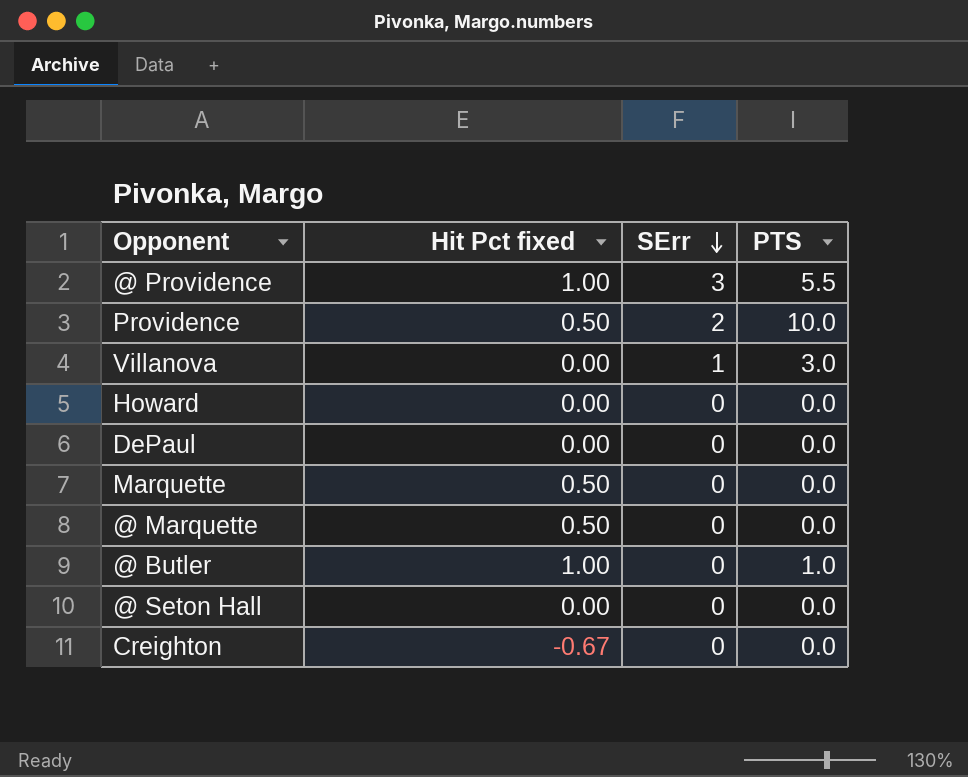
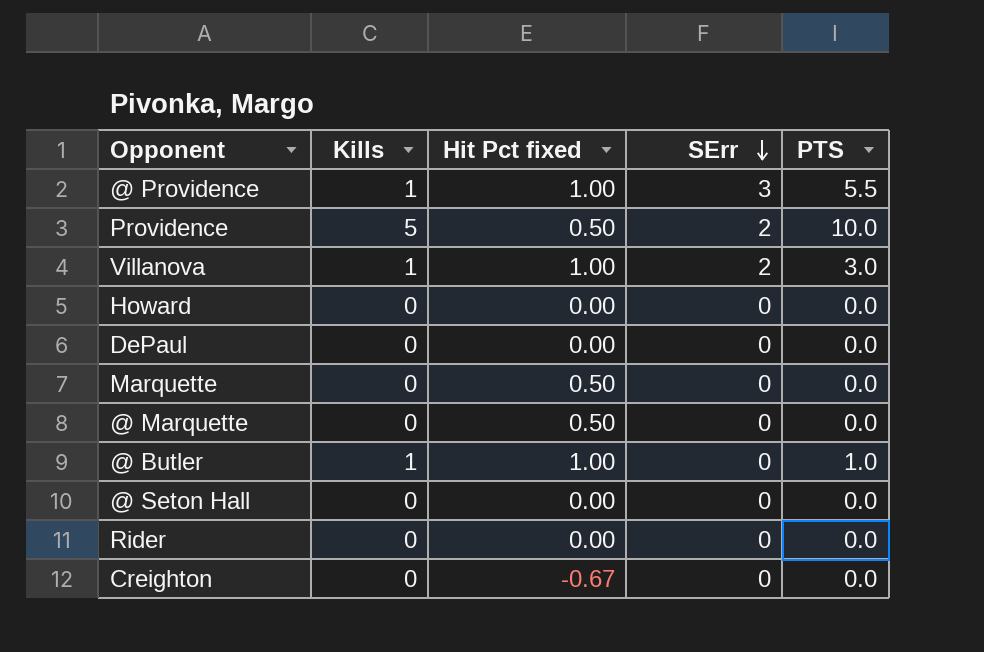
column Kills | position: none -> 2
Villanova | Hit Pct fixed: 0.00 -> 1.00
Villanova | SErr: 1 -> 2
row Rider: none -> 0 | 0.00 | 0 | 0.0

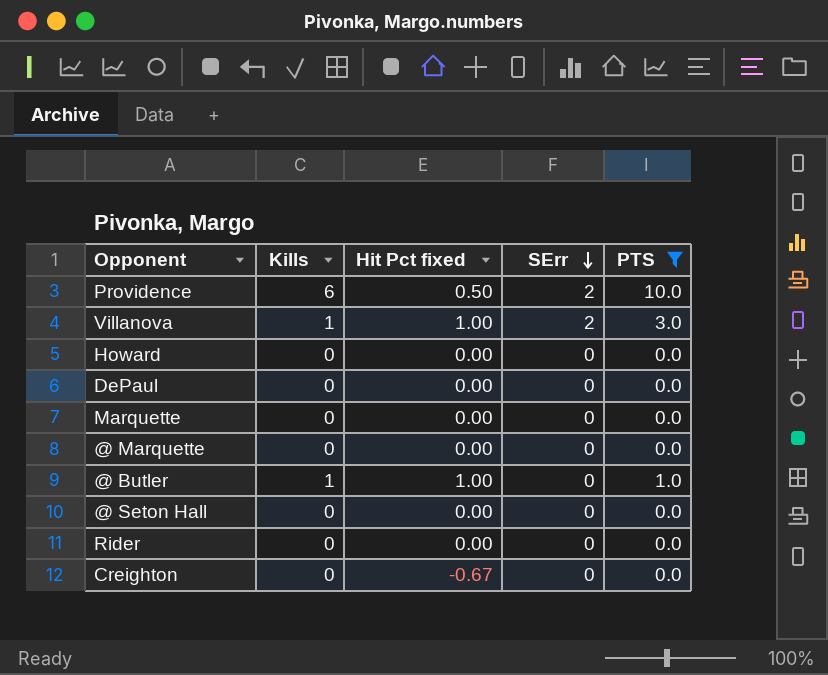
filter: none -> PTS != 5.5
Providence | Kills: 5 -> 6
Marquette | Hit Pct fixed: 0.50 -> 0.00
@ Marquette | Hit Pct fixed: 0.50 -> 0.00

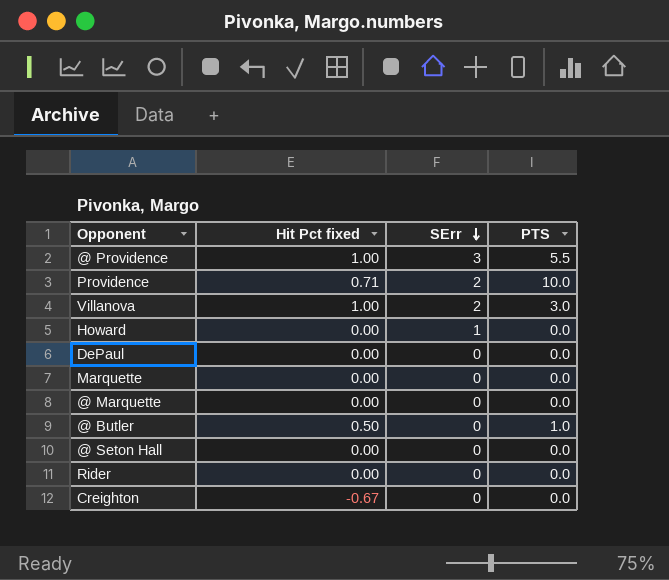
filter: PTS != 5.5 -> none
column Kills | position: 2 -> none
Providence | Hit Pct fixed: 0.50 -> 0.71
Howard | SErr: 0 -> 1
@ Butler | Hit Pct fixed: 1.00 -> 0.50

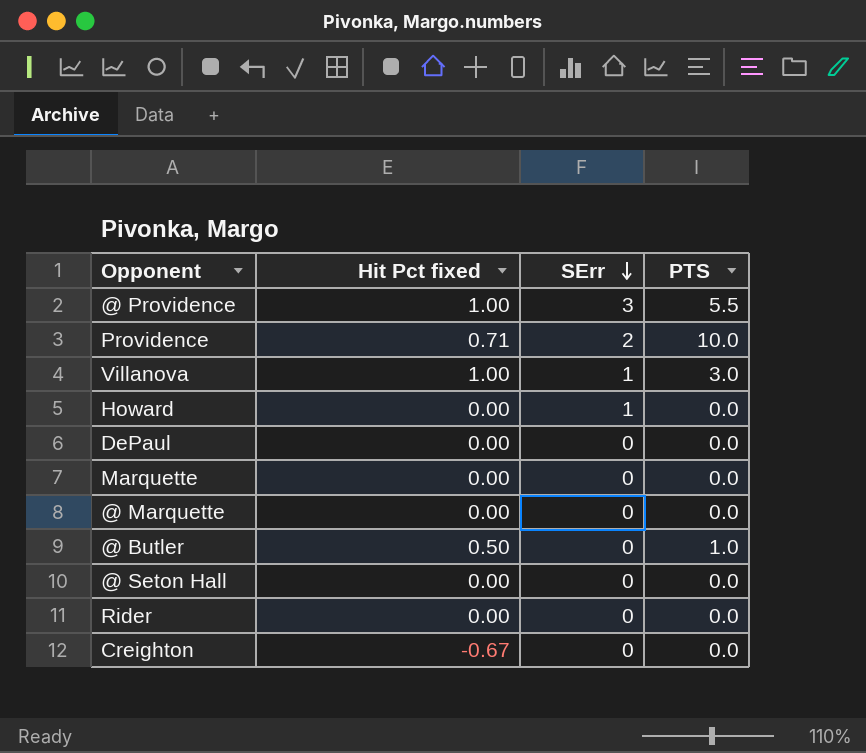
Villanova | SErr: 2 -> 1

